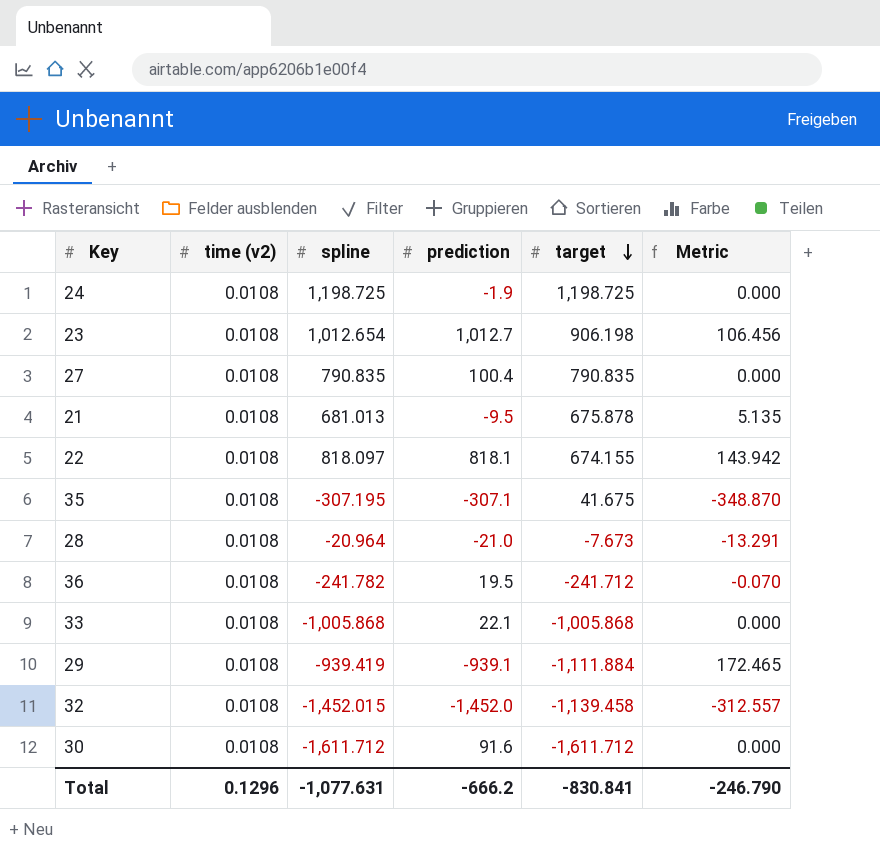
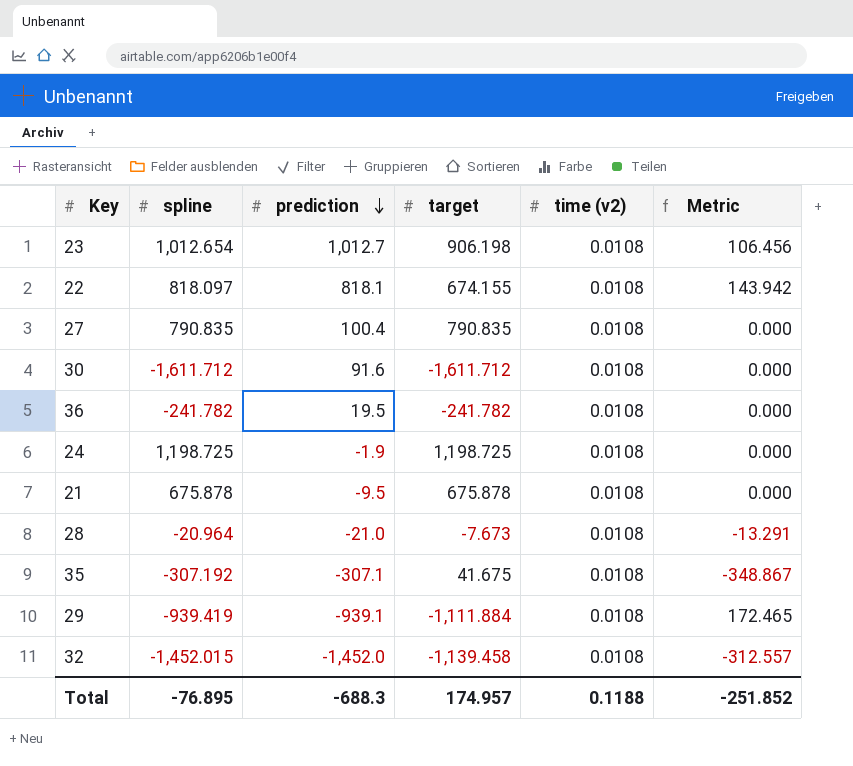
row order: target descending -> prediction descending
column time (v2) | position: 2 -> 5
row 33: 0.0108 | -1,005.868 | 22.1 | -1,005.868 | 0.000 -> none
36 | target: -241.712 -> -241.782
36 | Metric: -0.070 -> 0.000
21 | spline: 681.013 -> 675.878
21 | Metric: 5.135 -> 0.000
35 | spline: -307.195 -> -307.192
35 | Metric: -348.870 -> -348.867
Total | spline: -1,077.631 -> -76.895
Total | prediction: -666.2 -> -688.3
Total | target: -830.841 -> 174.957
Total | time (v2): 0.1296 -> 0.1188
Total | Metric: -246.790 -> -251.852

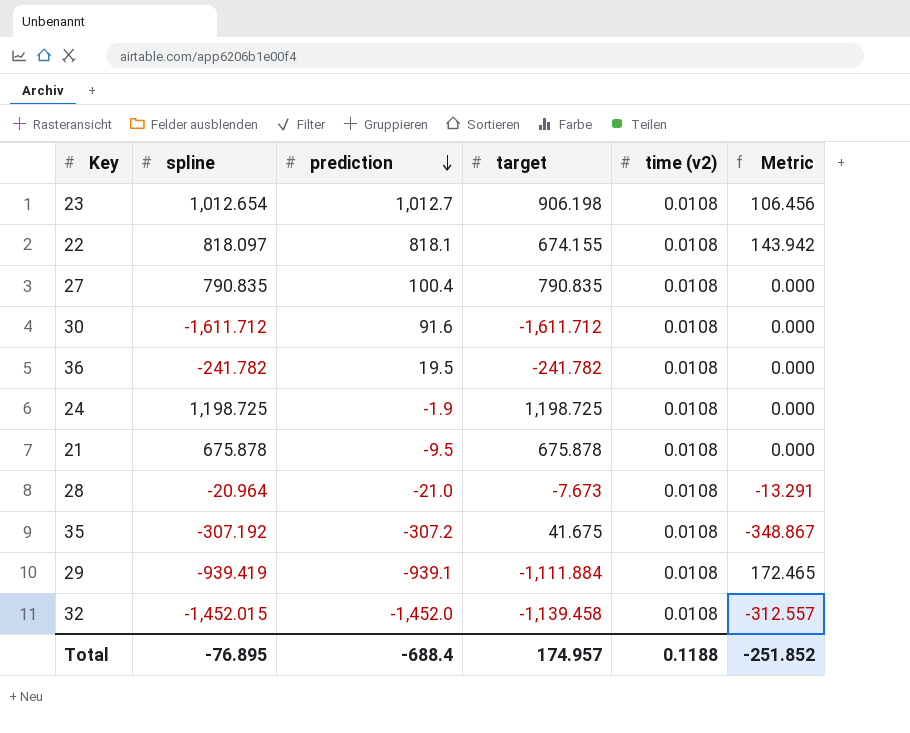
35 | prediction: -307.1 -> -307.2
Total | prediction: -688.3 -> -688.4

